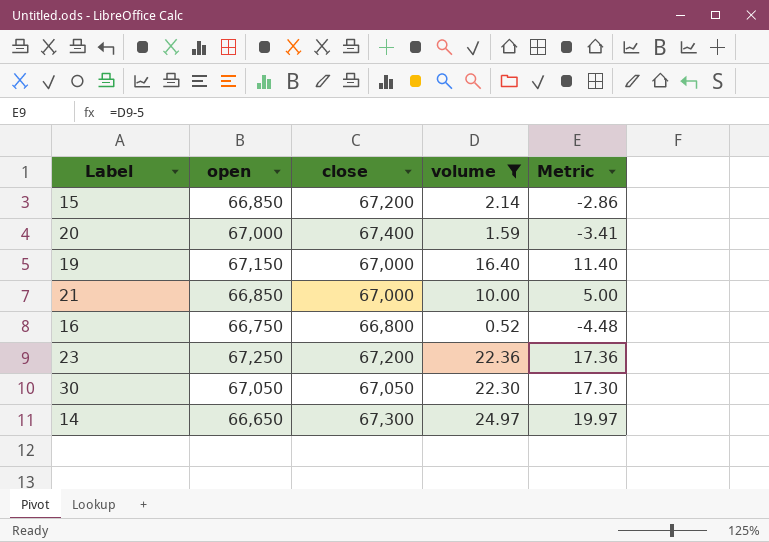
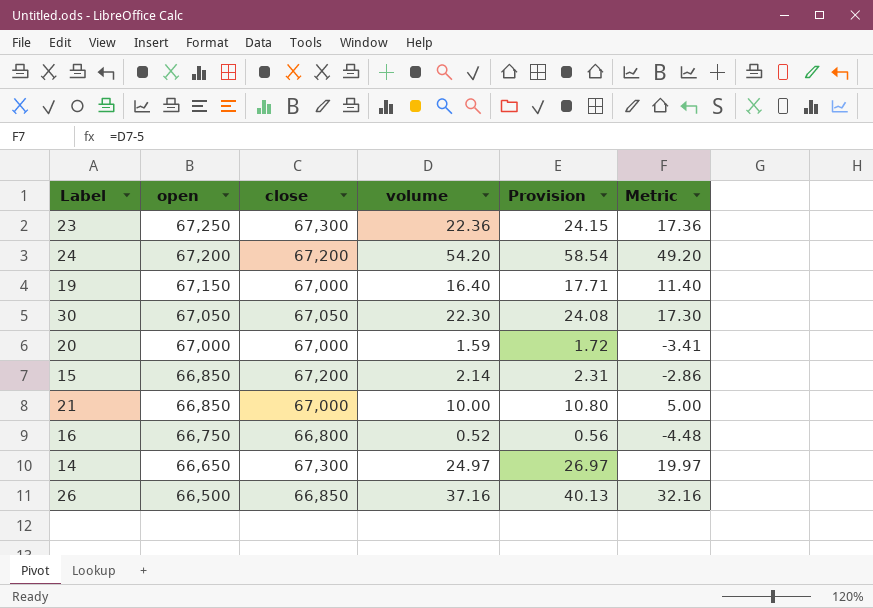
filter: volume <= 24.97 -> none
row order: none -> open descending
column Provision | formula: none -> [volume] * 1.08
23 | close: 67,200 -> 67,300
20 | close: 67,400 -> 67,000

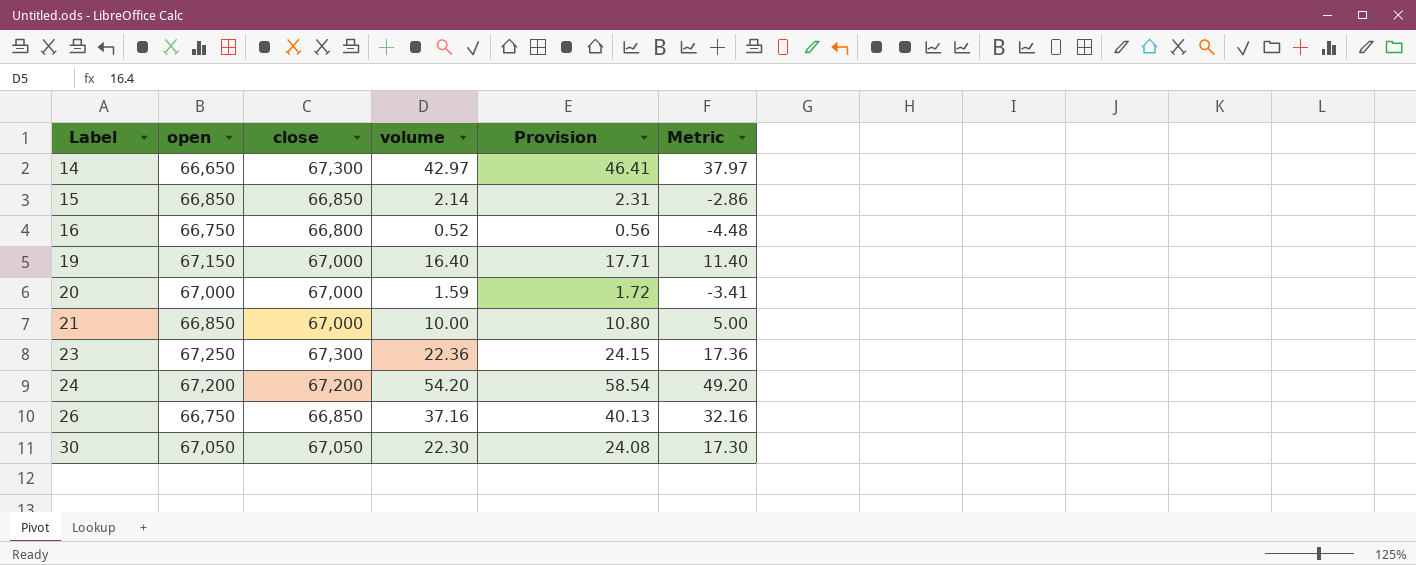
row order: open descending -> Label ascending
14 | volume: 24.97 -> 42.97
14 | Provision: 26.97 -> 46.41
14 | Metric: 19.97 -> 37.97
15 | close: 67,200 -> 66,850
26 | open: 66,500 -> 66,750

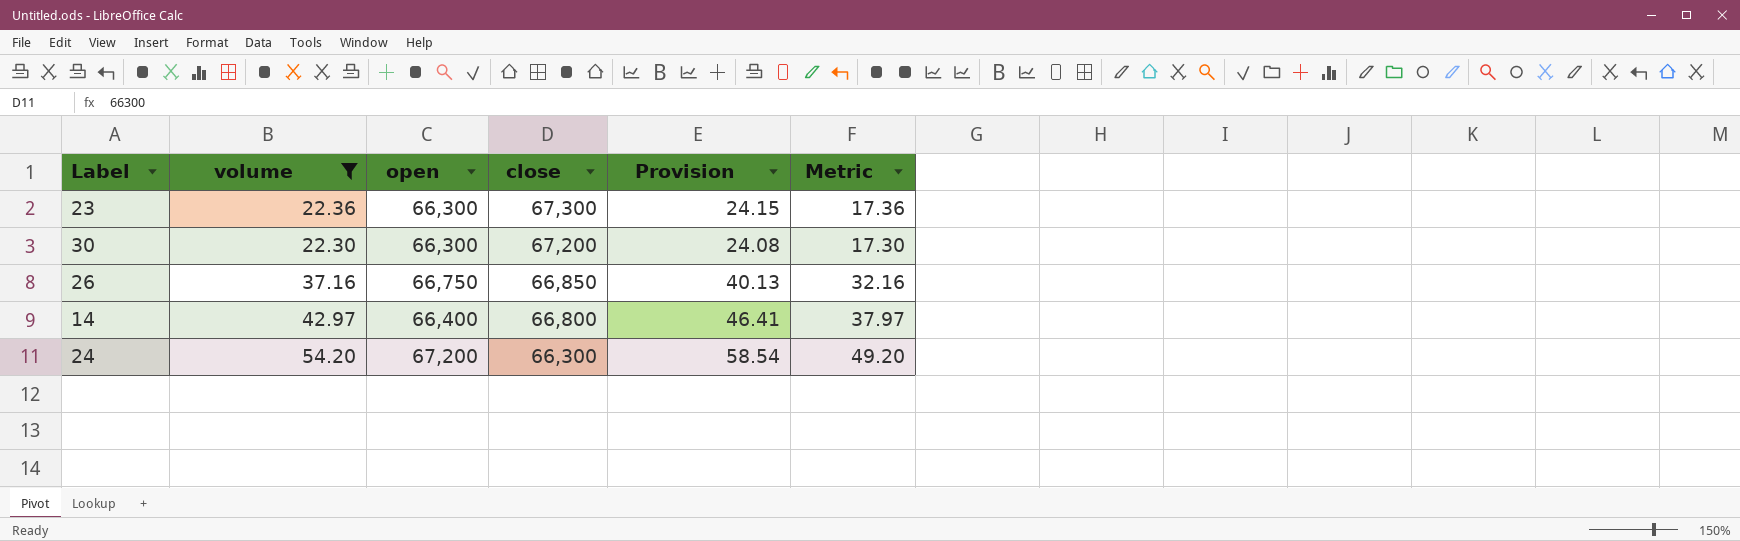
filter: none -> volume >= 22.30
row order: Label ascending -> close descending
column volume | position: 4 -> 2
23 | open: 67,250 -> 66,300
30 | open: 67,050 -> 66,300
30 | close: 67,050 -> 67,200
14 | open: 66,650 -> 66,400
14 | close: 67,300 -> 66,800
24 | close: 67,200 -> 66,300

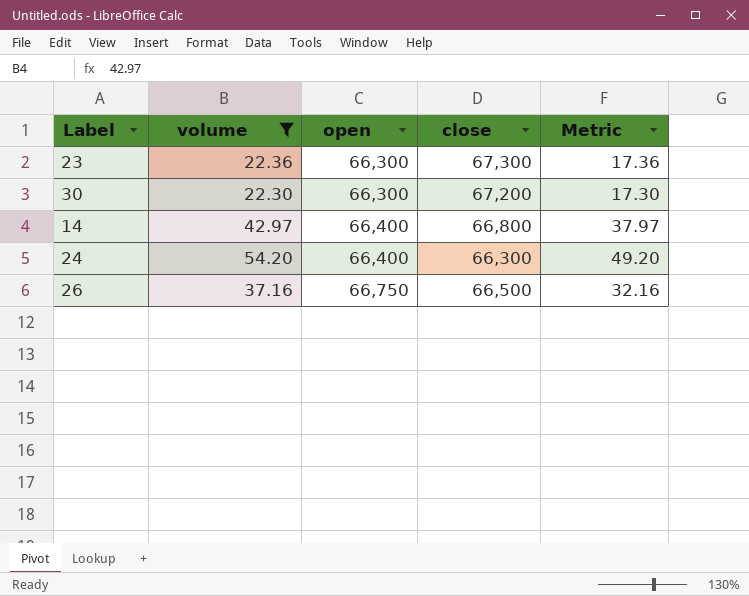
row order: close descending -> open ascending
column Provision | formula: [volume] * 1.08 -> none
24 | open: 67,200 -> 66,400
26 | close: 66,850 -> 66,500

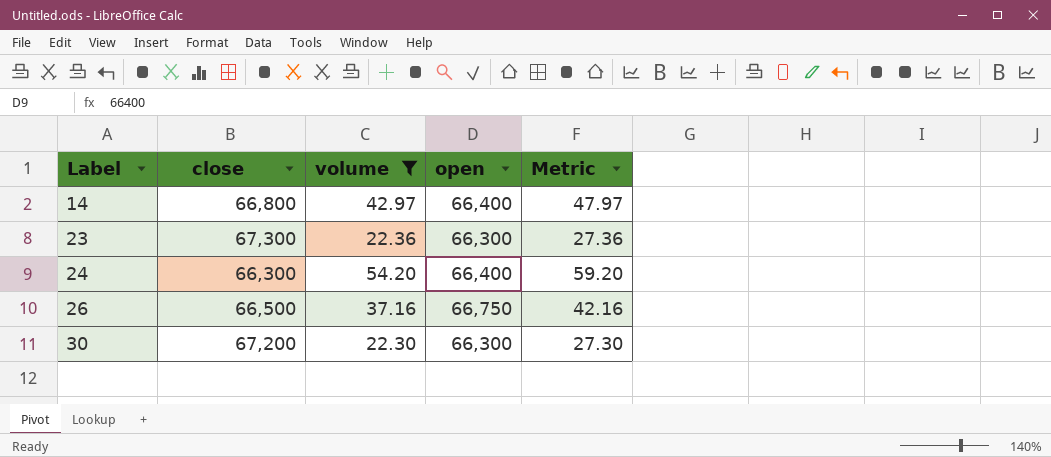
row order: open ascending -> Label ascending
column close | position: 4 -> 2
column Metric | formula: [volume] - 5 -> [volume] + 5

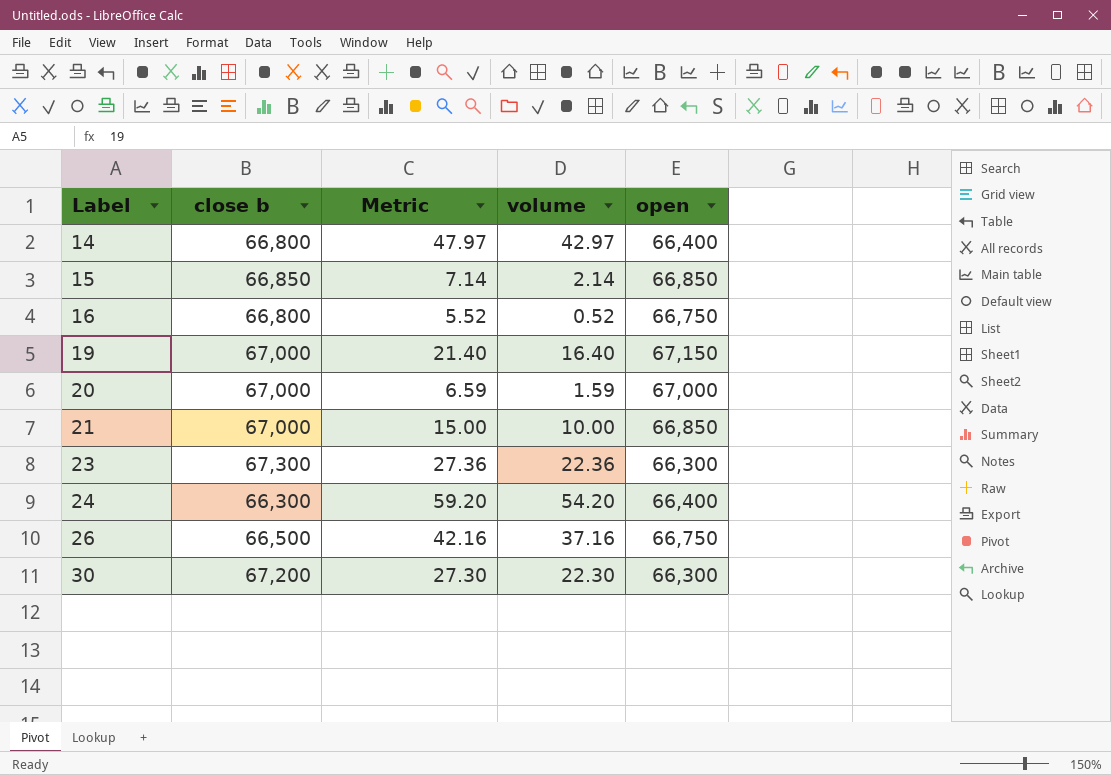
filter: volume >= 22.30 -> none
column name: close -> close b
column Metric | position: 5 -> 3

